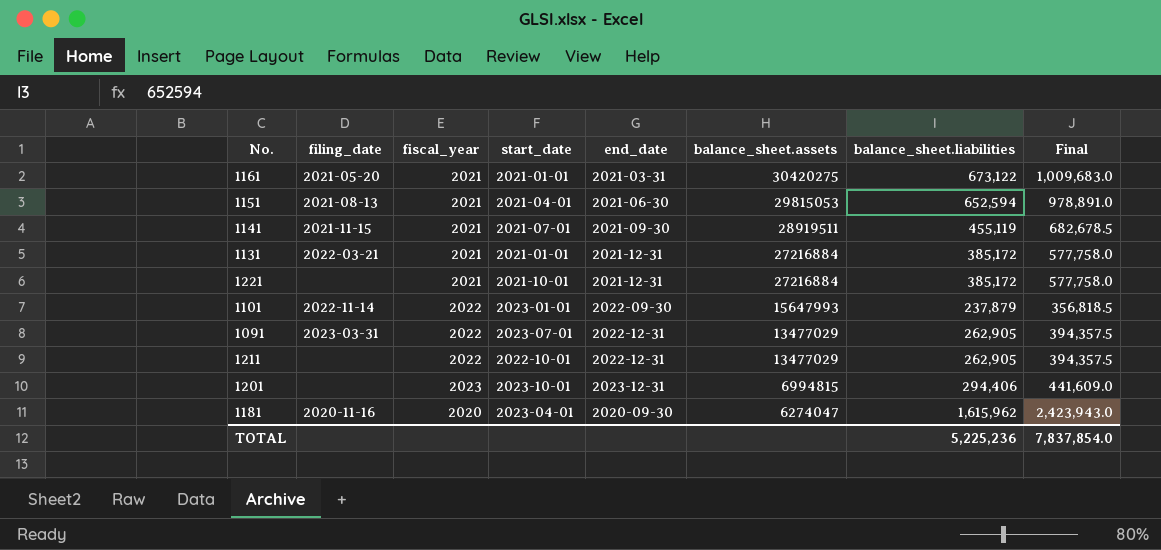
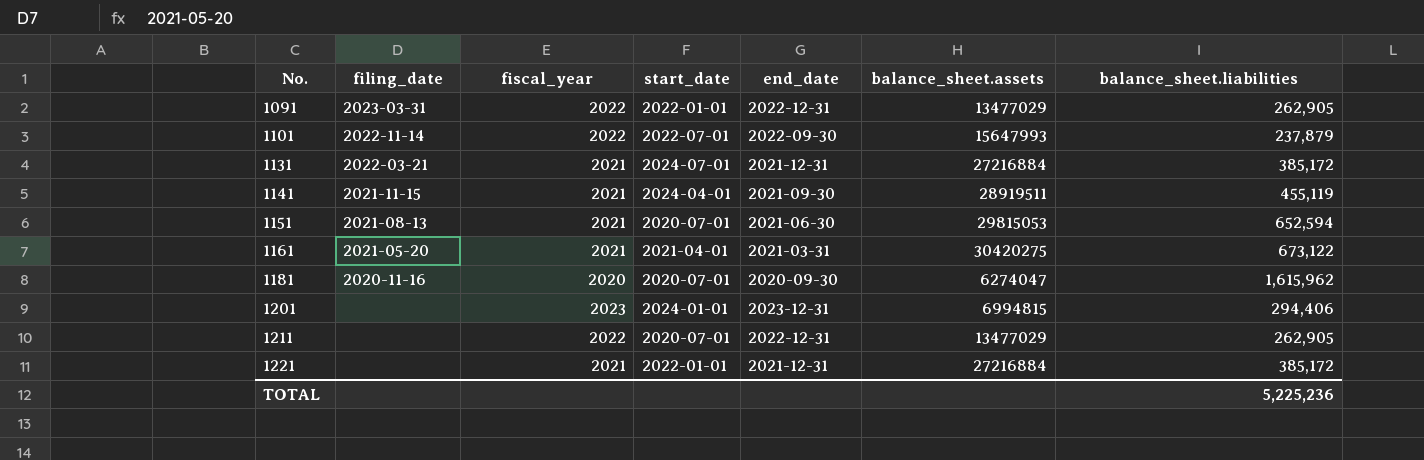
row order: balance_sheet.assets descending -> No. ascending
column Final | formula: [balance_sheet.liabilities] * 1.5 -> none
1091 | start_date: 2023-07-01 -> 2022-01-01
1101 | start_date: 2023-01-01 -> 2022-07-01
1131 | start_date: 2021-01-01 -> 2024-07-01
1141 | start_date: 2021-07-01 -> 2024-04-01
1151 | start_date: 2021-04-01 -> 2020-07-01
1161 | start_date: 2021-01-01 -> 2021-04-01
1181 | start_date: 2023-04-01 -> 2020-07-01
1201 | start_date: 2023-10-01 -> 2024-01-01
1211 | start_date: 2022-10-01 -> 2020-07-01
1221 | start_date: 2021-10-01 -> 2022-01-01

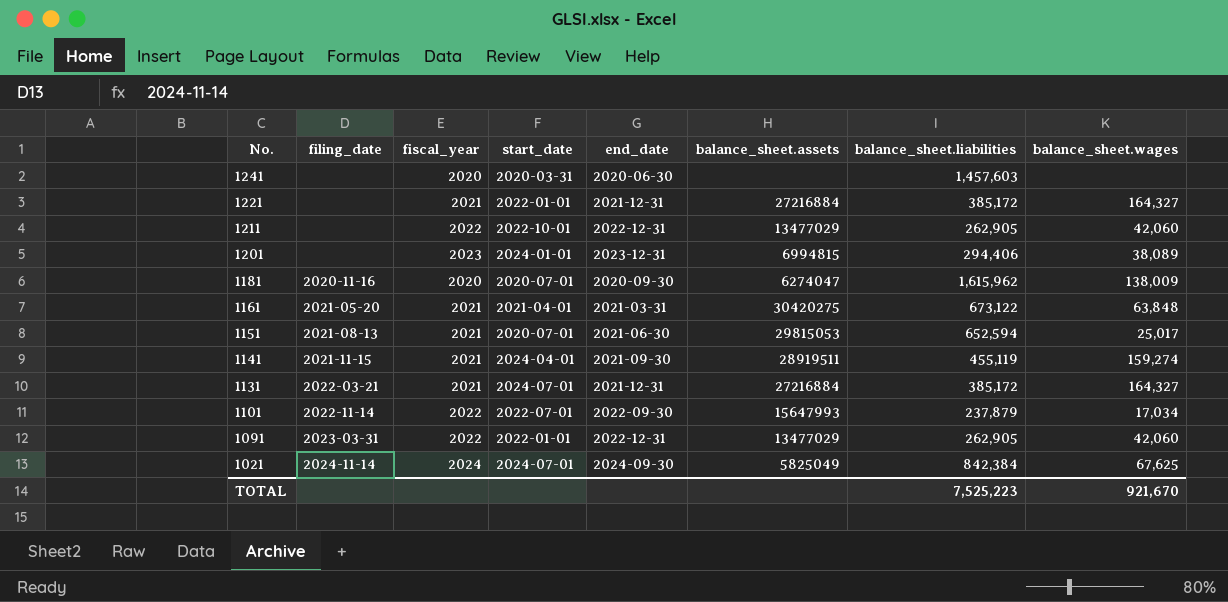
row order: No. ascending -> No. descending
column balance_sheet.wages | position: none -> 8
row 1241: none -> none | 2020 | 2020-03-31 | 2020-06-30 | none | 1,457,603 | none
1211 | start_date: 2020-07-01 -> 2022-10-01
row 1021: none -> 2024-11-14 | 2024 | 2024-07-01 | 2024-09-30 | 5825049 | 842,384 | 67,625
TOTAL | balance_sheet.liabilities: 5,225,236 -> 7,525,223

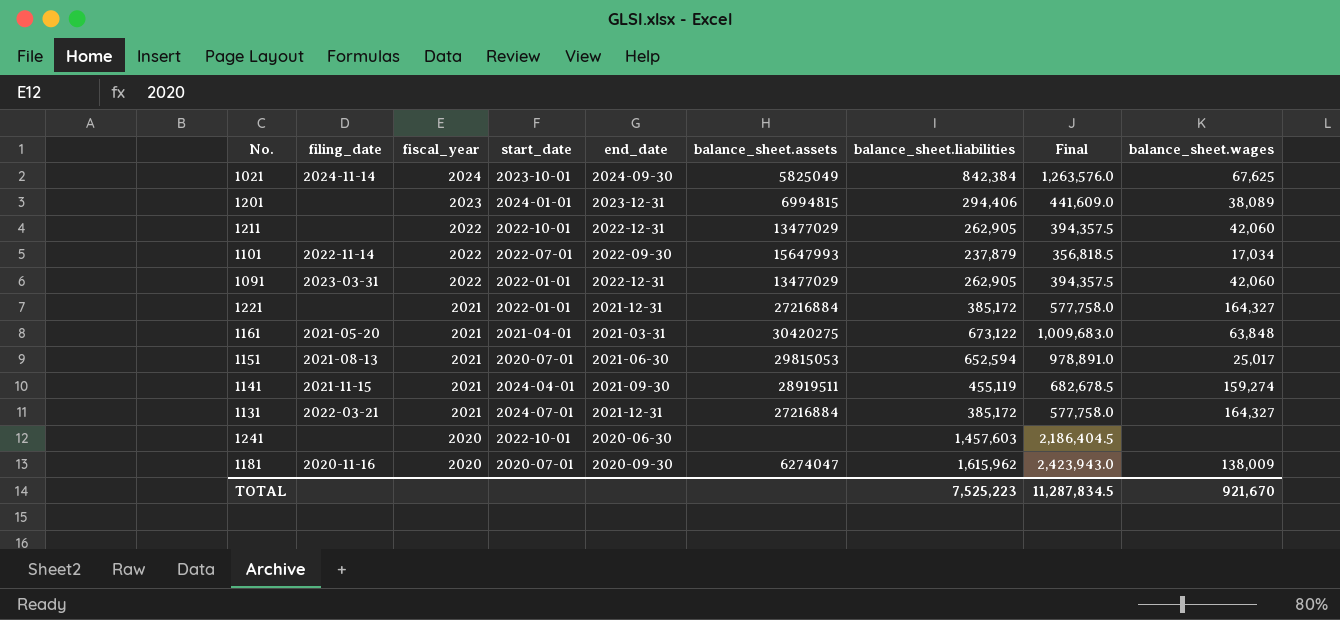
row order: No. descending -> fiscal_year descending
column Final | formula: none -> [balance_sheet.liabilities] * 1.5
1021 | start_date: 2024-07-01 -> 2023-10-01
1241 | start_date: 2020-03-31 -> 2022-10-01

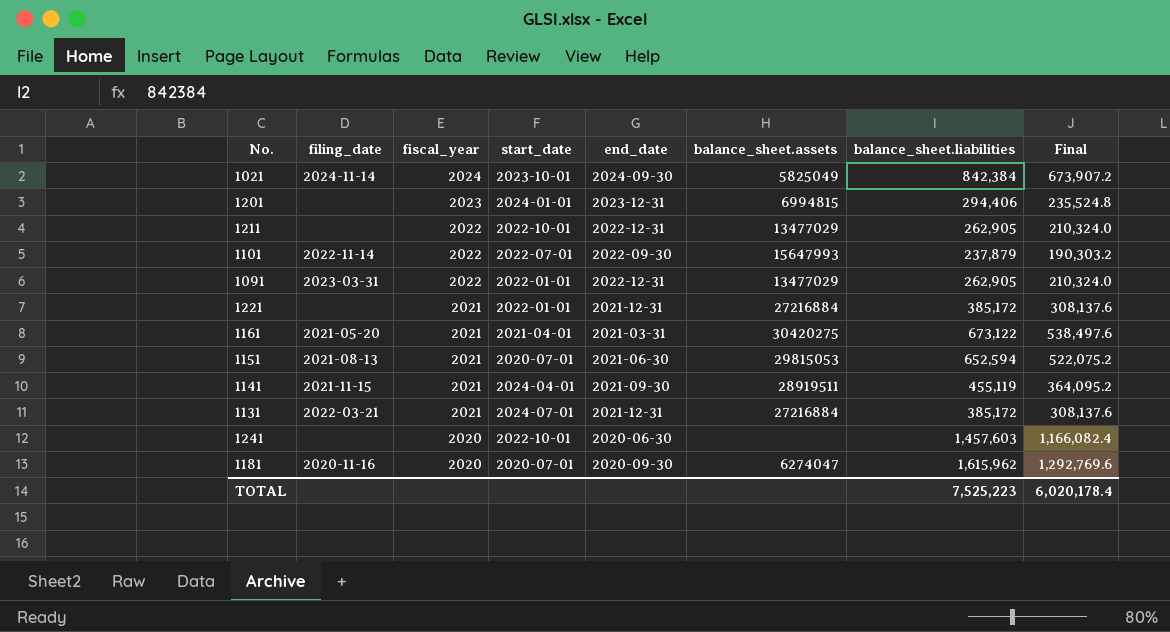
column balance_sheet.wages | position: 9 -> none
column Final | formula: [balance_sheet.liabilities] * 1.5 -> [balance_sheet.liabilities] * 0.8
TOTAL | Final: 11,287,834.5 -> 6,020,178.4

